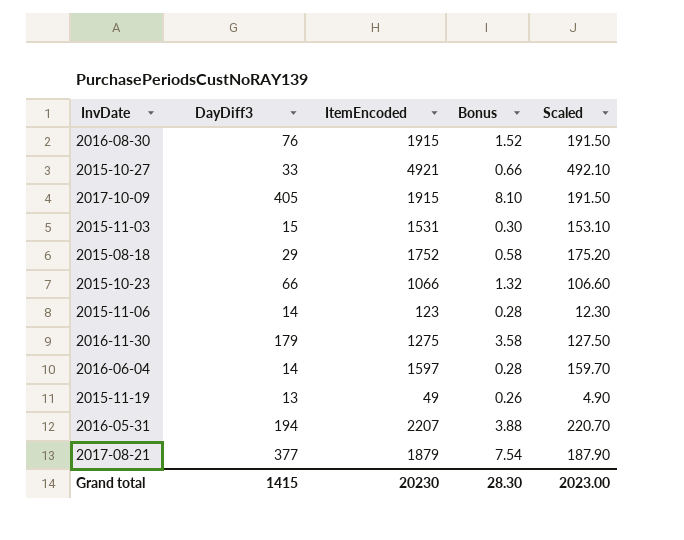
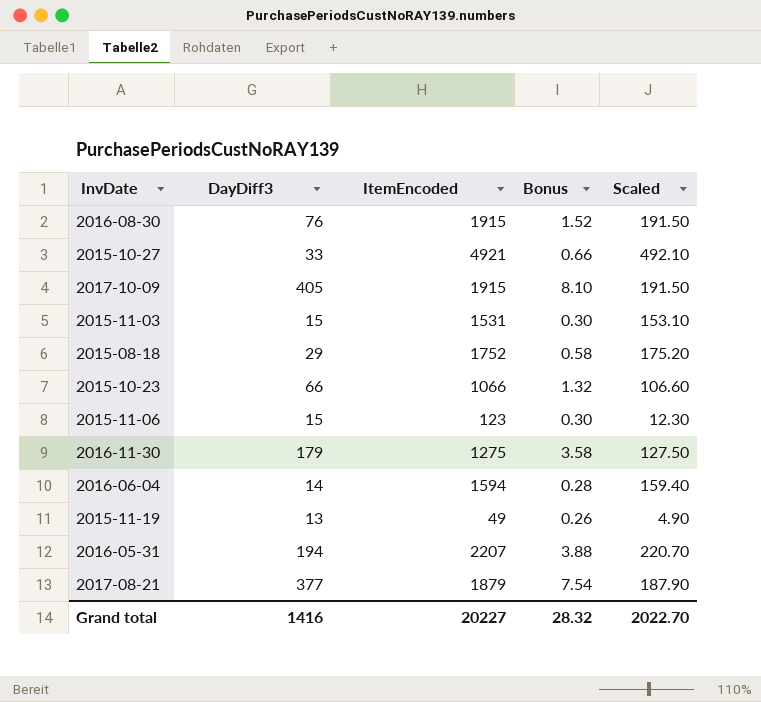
2015-11-06 | DayDiff3: 14 -> 15
2015-11-06 | Bonus: 0.28 -> 0.30
2016-06-04 | ItemEncoded: 1597 -> 1594
2016-06-04 | Scaled: 159.70 -> 159.40
Grand total | DayDiff3: 1415 -> 1416
Grand total | ItemEncoded: 20230 -> 20227
Grand total | Bonus: 28.30 -> 28.32
Grand total | Scaled: 2023.00 -> 2022.70

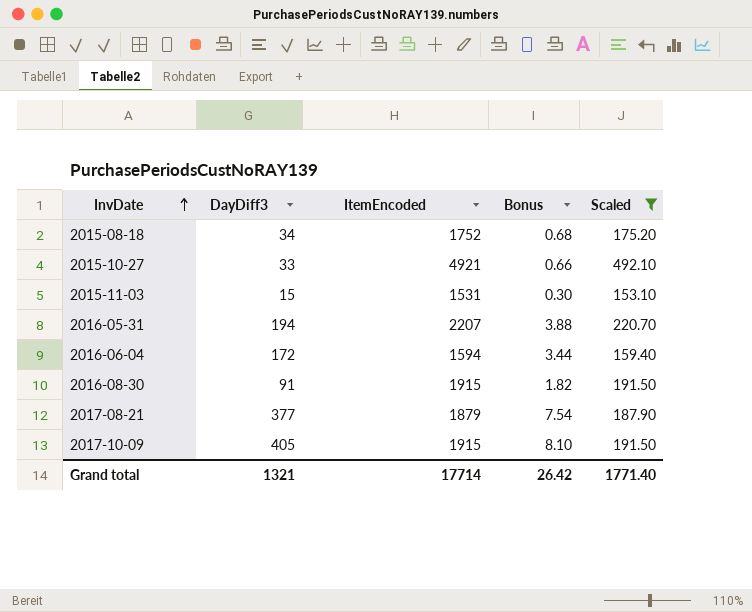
filter: none -> Scaled >= 153.10
row order: none -> InvDate ascending
2015-08-18 | DayDiff3: 29 -> 34
2015-08-18 | Bonus: 0.58 -> 0.68
2016-06-04 | DayDiff3: 14 -> 172
2016-06-04 | Bonus: 0.28 -> 3.44
2016-08-30 | DayDiff3: 76 -> 91
2016-08-30 | Bonus: 1.52 -> 1.82
Grand total | DayDiff3: 1416 -> 1321
Grand total | ItemEncoded: 20227 -> 17714
Grand total | Bonus: 28.32 -> 26.42
Grand total | Scaled: 2022.70 -> 1771.40

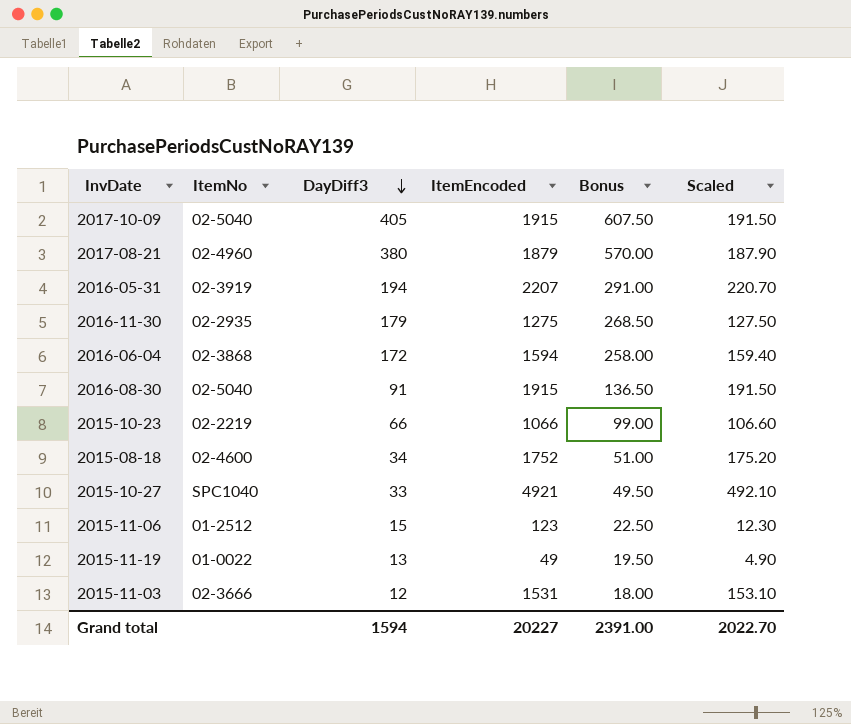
filter: Scaled >= 153.10 -> none
row order: InvDate ascending -> DayDiff3 descending
column ItemNo | position: none -> 2
column Bonus | formula: [DayDiff3] * 0.02 -> [DayDiff3] * 1.5
2017-08-21 | DayDiff3: 377 -> 380
2015-11-03 | DayDiff3: 15 -> 12
Grand total | DayDiff3: 1321 -> 1594
Grand total | ItemEncoded: 17714 -> 20227
Grand total | Bonus: 26.42 -> 2391.00
Grand total | Scaled: 1771.40 -> 2022.70

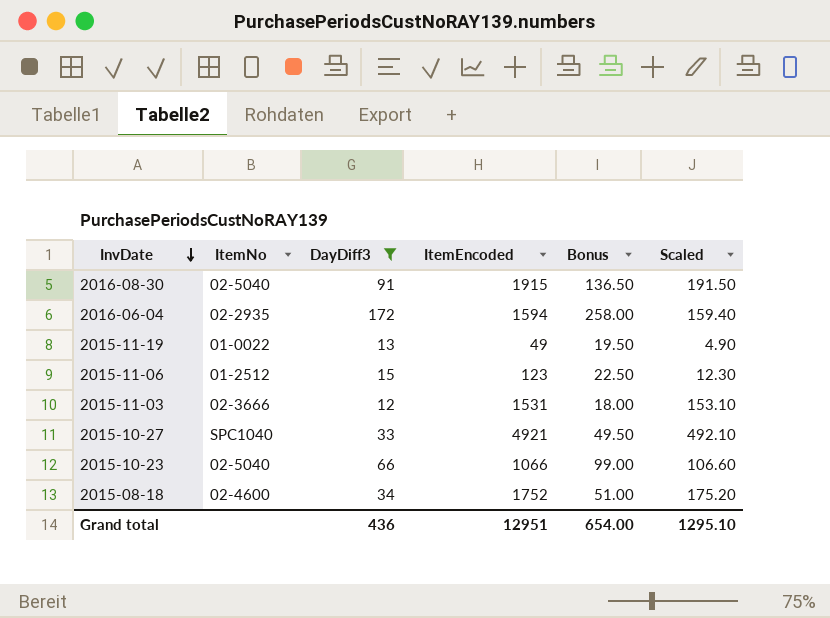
filter: none -> DayDiff3 <= 172
row order: DayDiff3 descending -> InvDate descending
2016-06-04 | ItemNo: 02-3868 -> 02-2935
2015-10-23 | ItemNo: 02-2219 -> 02-5040
Grand total | DayDiff3: 1594 -> 436
Grand total | ItemEncoded: 20227 -> 12951
Grand total | Bonus: 2391.00 -> 654.00
Grand total | Scaled: 2022.70 -> 1295.10

